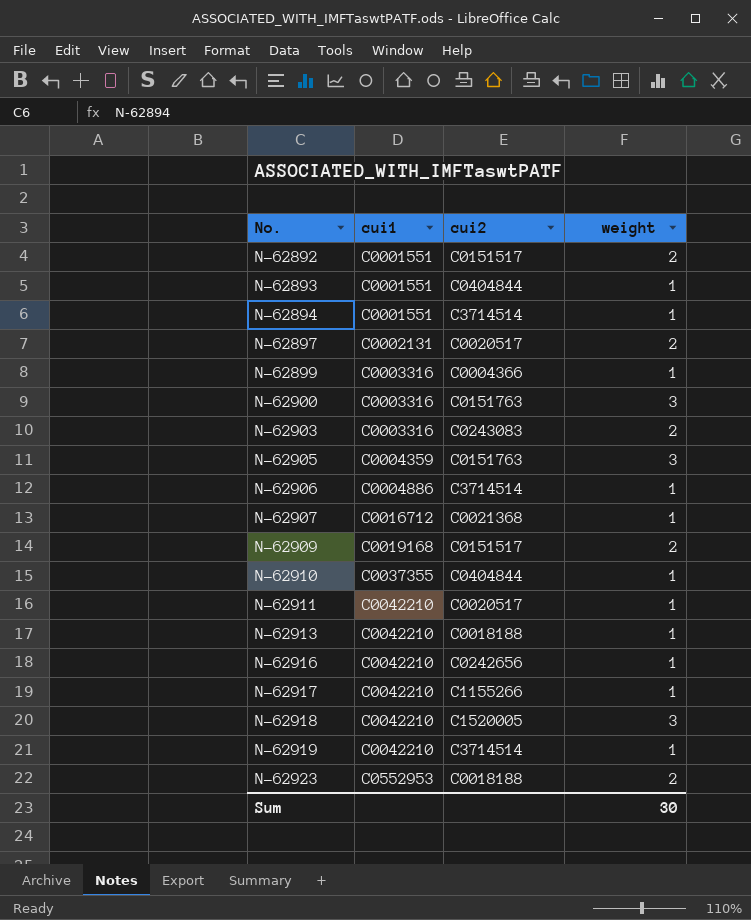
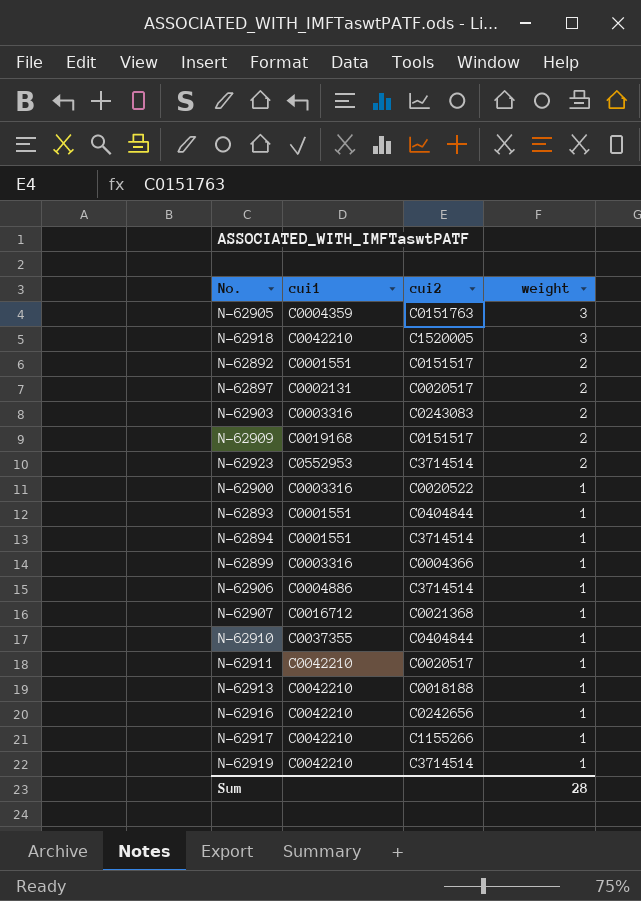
row order: No. ascending -> weight descending
N-62923 | cui2: C0018188 -> C3714514
N-62900 | cui2: C0151763 -> C0020522
N-62900 | weight: 3 -> 1
Sum | weight: 30 -> 28

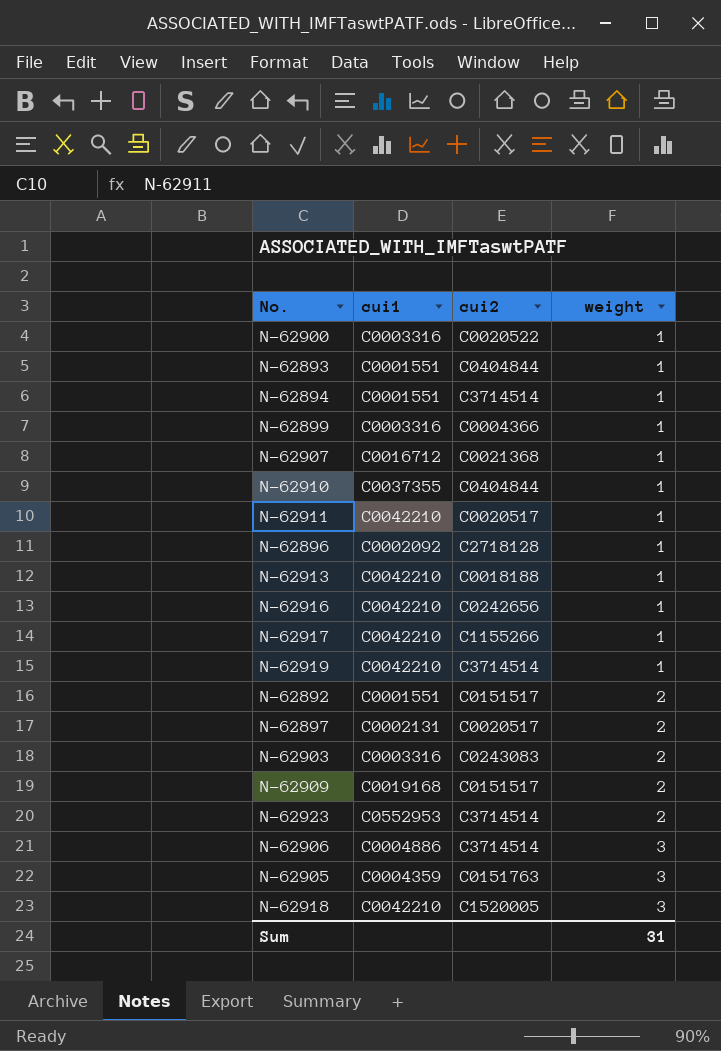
row order: weight descending -> weight ascending
row N-62896: none -> C0002092 | C2718128 | 1
N-62906 | weight: 1 -> 3
Sum | weight: 28 -> 31

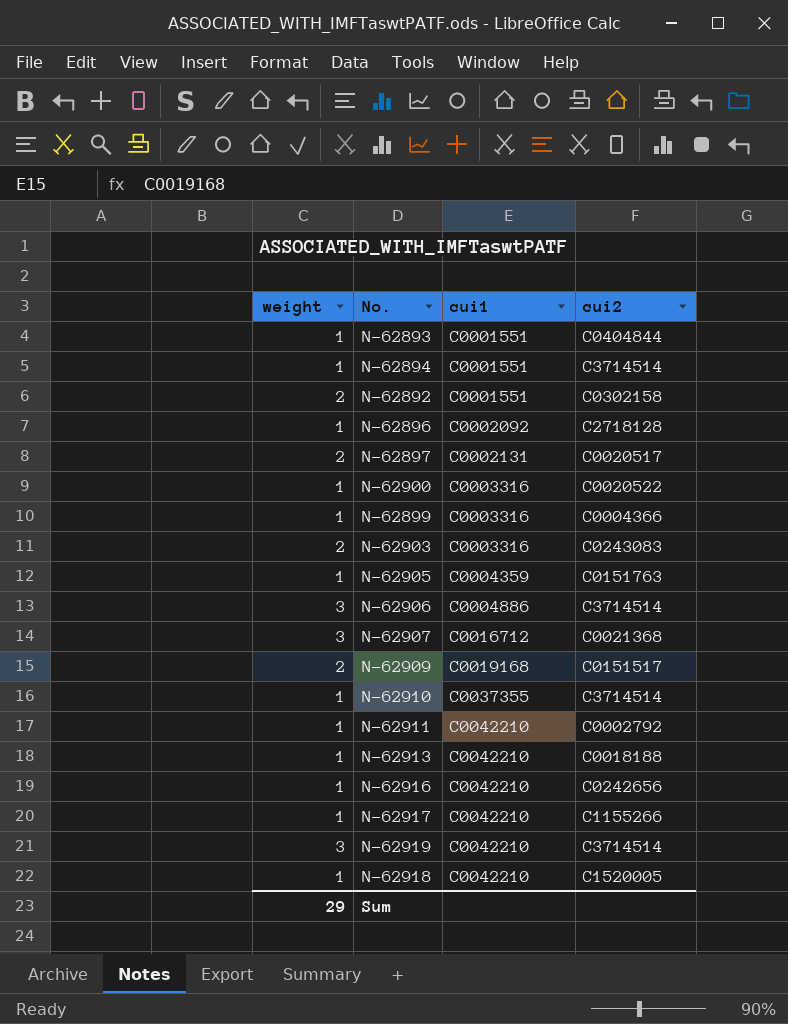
row order: weight ascending -> cui1 ascending
column weight | position: 4 -> 1
row N-62923: C0552953 | C3714514 | 2 -> none
N-62892 | cui2: C0151517 -> C0302158
N-62905 | weight: 3 -> 1
N-62907 | weight: 1 -> 3
N-62910 | cui2: C0404844 -> C3714514
N-62911 | cui2: C0020517 -> C0002792
N-62919 | weight: 1 -> 3
N-62918 | weight: 3 -> 1
Sum | weight: 31 -> 29

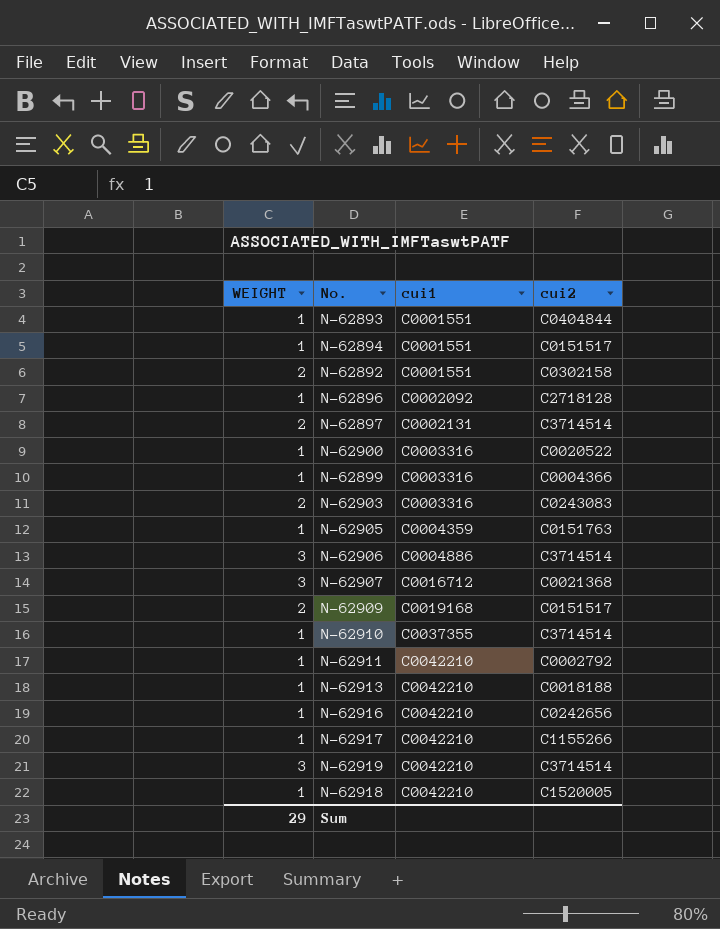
column name: weight -> WEIGHT
N-62894 | cui2: C3714514 -> C0151517
N-62897 | cui2: C0020517 -> C3714514

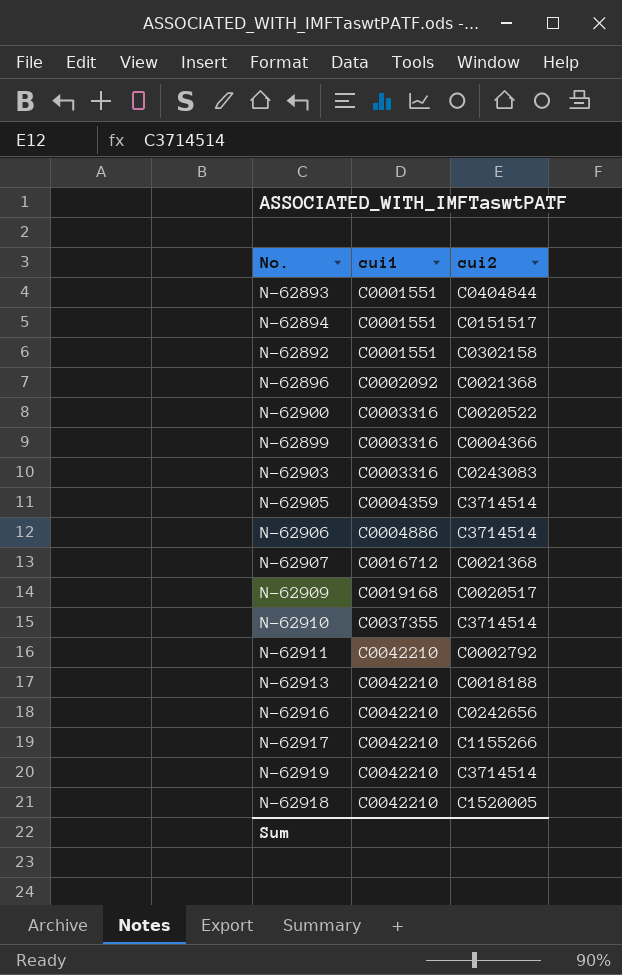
column WEIGHT | position: 1 -> none
row N-62897: 2 | C0002131 | C3714514 -> none
N-62896 | cui2: C2718128 -> C0021368
N-62905 | cui2: C0151763 -> C3714514
N-62909 | cui2: C0151517 -> C0020517

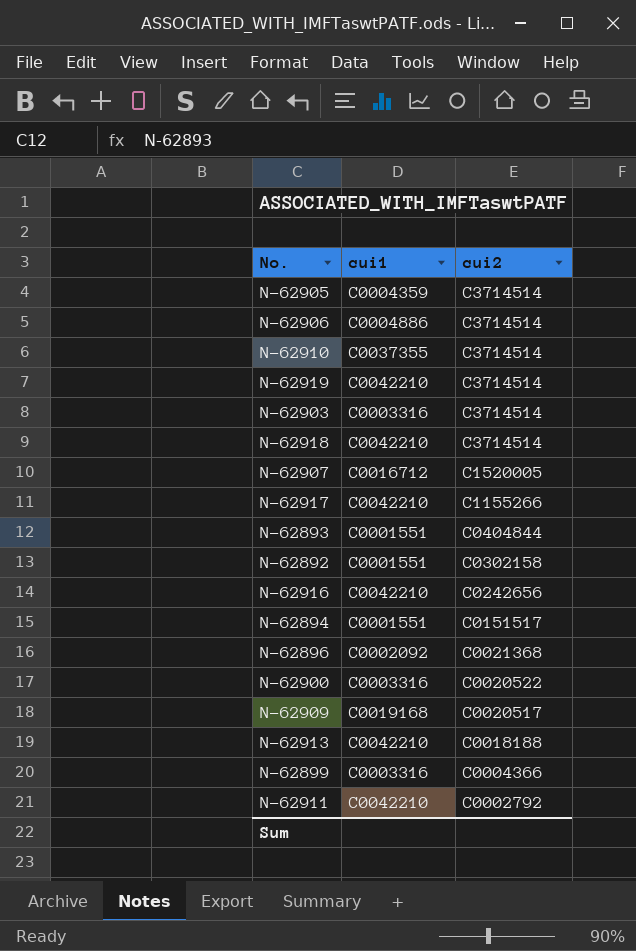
row order: cui1 ascending -> cui2 descending
N-62903 | cui2: C0243083 -> C3714514
N-62918 | cui2: C1520005 -> C3714514
N-62907 | cui2: C0021368 -> C1520005

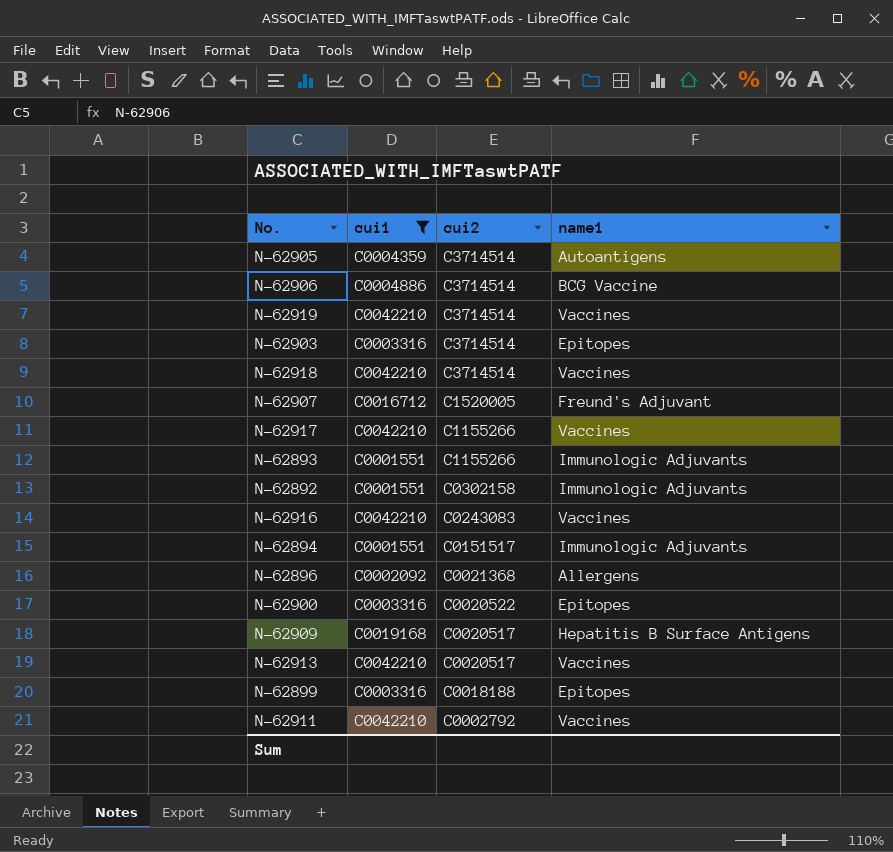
filter: none -> cui1 != C0037355
column name1 | position: none -> 4
N-62893 | cui2: C0404844 -> C1155266
N-62916 | cui2: C0242656 -> C0243083
N-62913 | cui2: C0018188 -> C0020517
N-62899 | cui2: C0004366 -> C0018188

